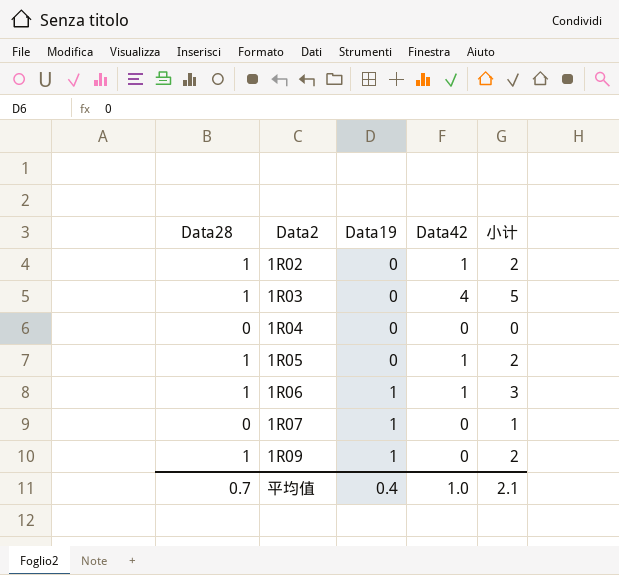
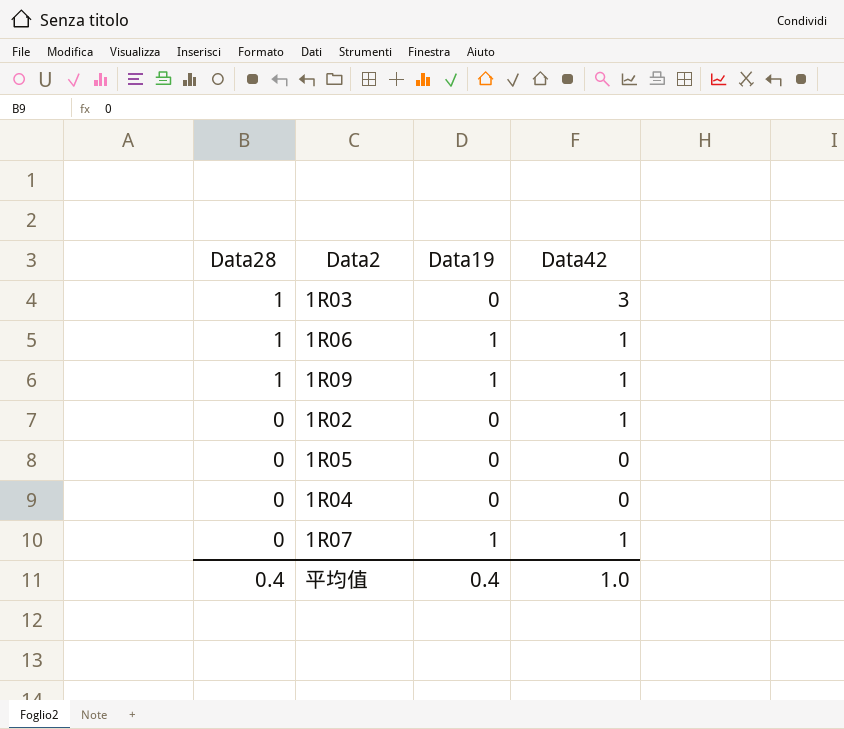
row order: Data2 ascending -> Data28 descending
column 小计 | formula: [Data28] + [Data19] + [Data42] -> none
1R03 | Data42: 4 -> 3
1R09 | Data42: 0 -> 1
1R02 | Data28: 1 -> 0
1R05 | Data28: 1 -> 0
1R05 | Data42: 1 -> 0
1R07 | Data42: 0 -> 1
平均值 | Data28: 0.7 -> 0.4

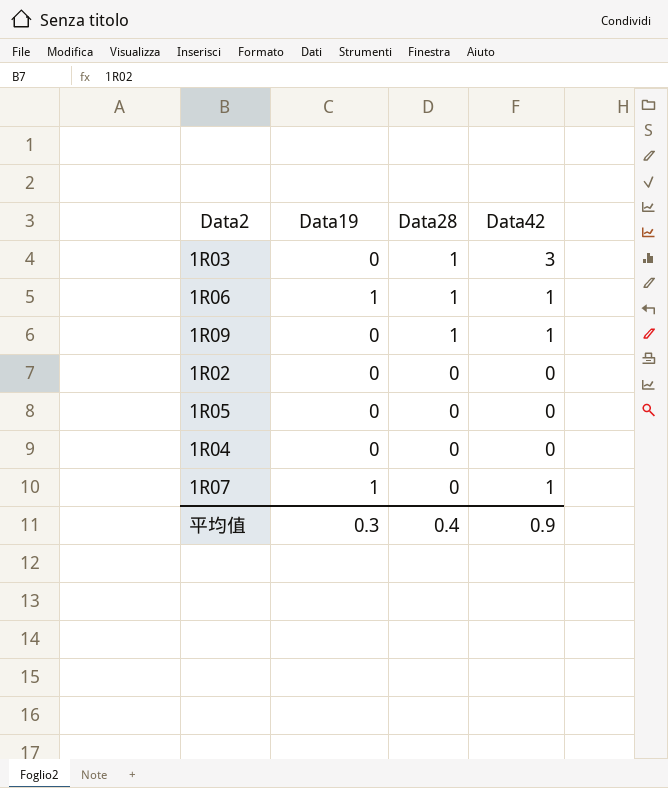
column Data28 | position: 1 -> 3
1R09 | Data19: 1 -> 0
1R02 | Data42: 1 -> 0
平均值 | Data19: 0.4 -> 0.3
平均值 | Data42: 1.0 -> 0.9

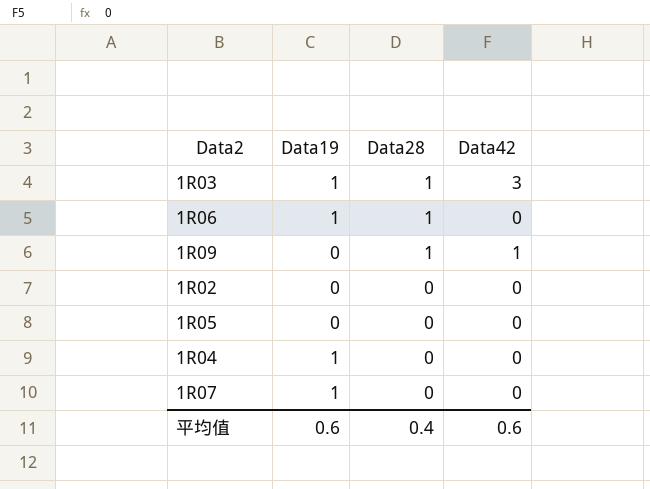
1R03 | Data19: 0 -> 1
1R06 | Data42: 1 -> 0
1R04 | Data19: 0 -> 1
1R07 | Data42: 1 -> 0
平均值 | Data19: 0.3 -> 0.6
平均值 | Data42: 0.9 -> 0.6

